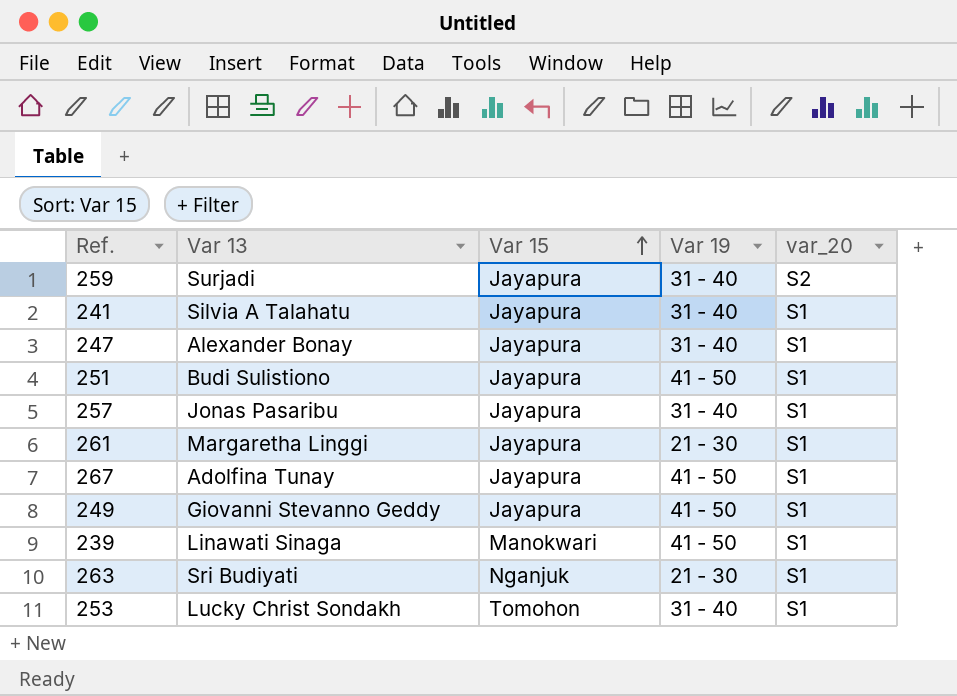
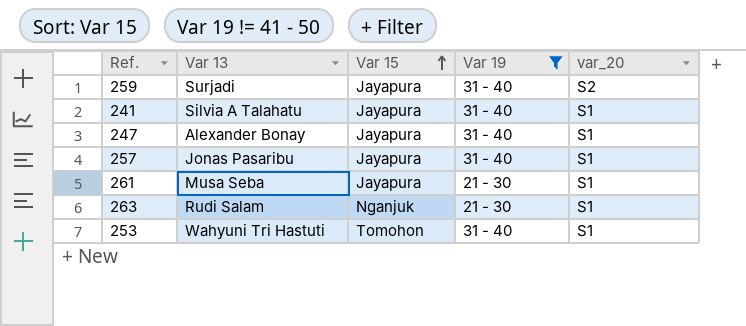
filter: none -> Var 19 != 41 - 50
261 | Var 13: Margaretha Linggi -> Musa Seba
263 | Var 13: Sri Budiyati -> Rudi Salam
253 | Var 13: Lucky Christ Sondakh -> Wahyuni Tri Hastuti

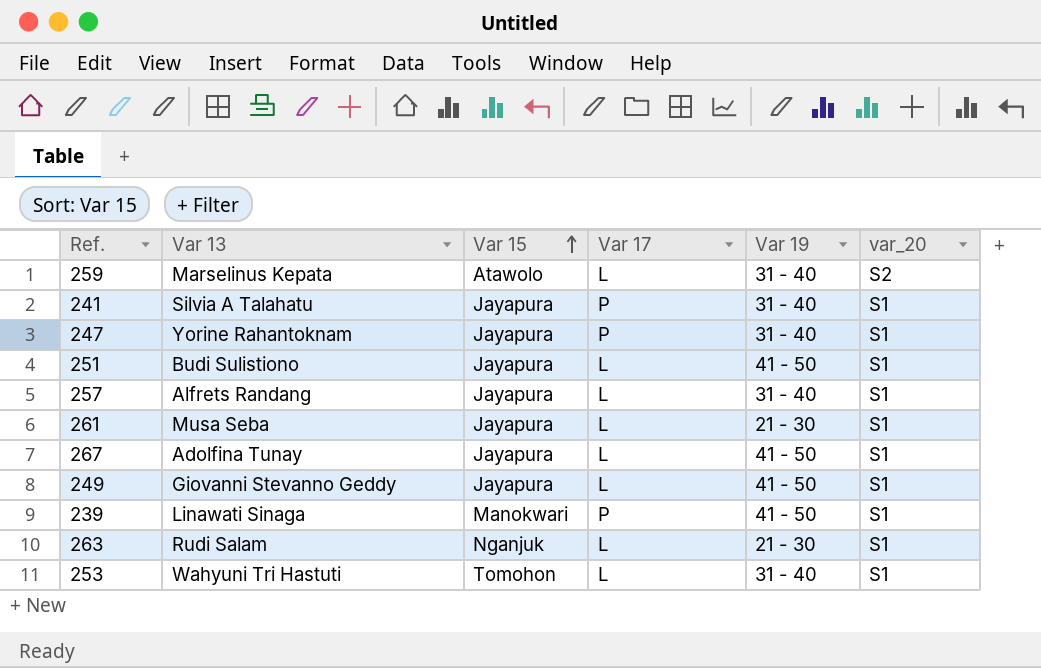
filter: Var 19 != 41 - 50 -> none
column Var 17 | position: none -> 4
259 | Var 13: Surjadi -> Marselinus Kepata
259 | Var 15: Jayapura -> Atawolo
247 | Var 13: Alexander Bonay -> Yorine Rahantoknam
257 | Var 13: Jonas Pasaribu -> Alfrets Randang

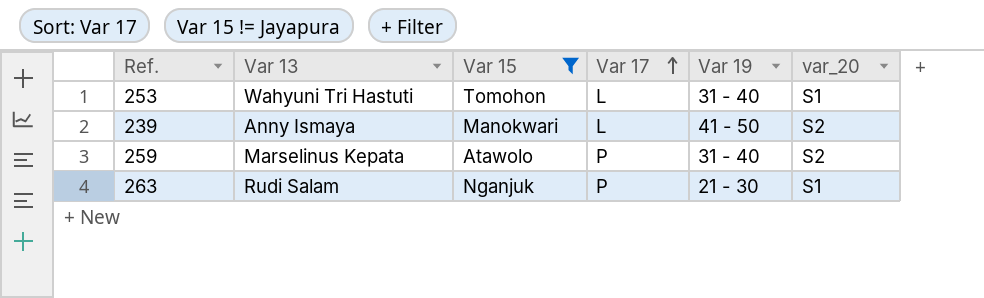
filter: none -> Var 15 != Jayapura
row order: Var 15 ascending -> Var 17 ascending
239 | Var 13: Linawati Sinaga -> Anny Ismaya
239 | Var 17: P -> L
239 | var_20: S1 -> S2
259 | Var 17: L -> P
263 | Var 17: L -> P

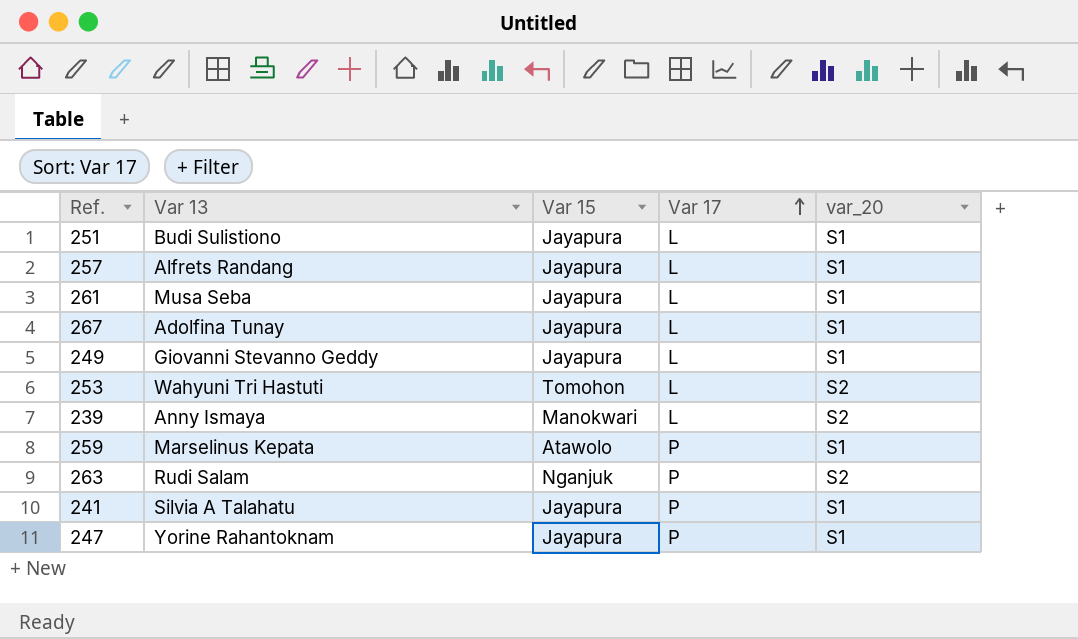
filter: Var 15 != Jayapura -> none
column Var 19 | position: 5 -> none
253 | var_20: S1 -> S2
259 | var_20: S2 -> S1
263 | var_20: S1 -> S2

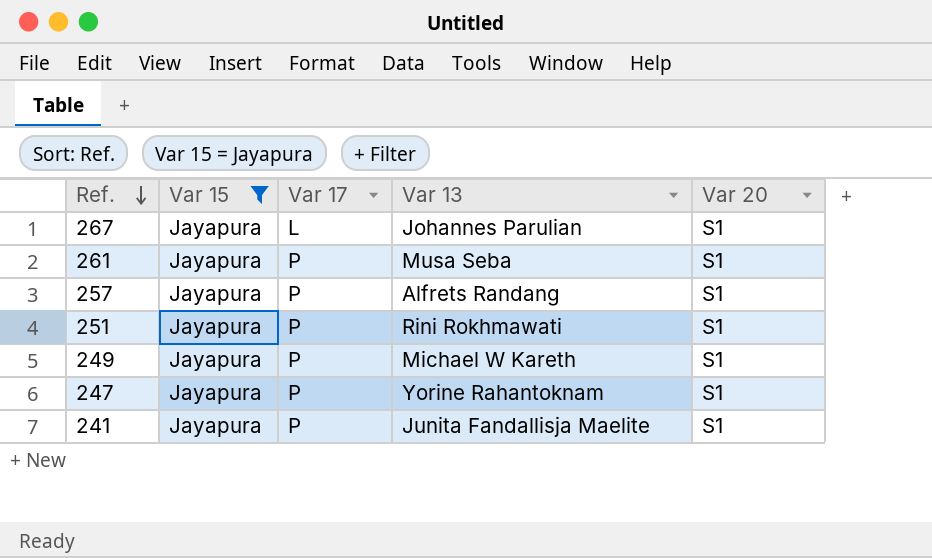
filter: none -> Var 15 = Jayapura
row order: Var 17 ascending -> Ref. descending
column Var 13 | position: 2 -> 4
column name: var_20 -> Var 20
267 | Var 13: Adolfina Tunay -> Johannes Parulian
261 | Var 17: L -> P
257 | Var 17: L -> P
251 | Var 17: L -> P
251 | Var 13: Budi Sulistiono -> Rini Rokhmawati
249 | Var 17: L -> P
249 | Var 13: Giovanni Stevanno Geddy -> Michael W Kareth
241 | Var 13: Silvia A Talahatu -> Junita Fandallisja Maelite

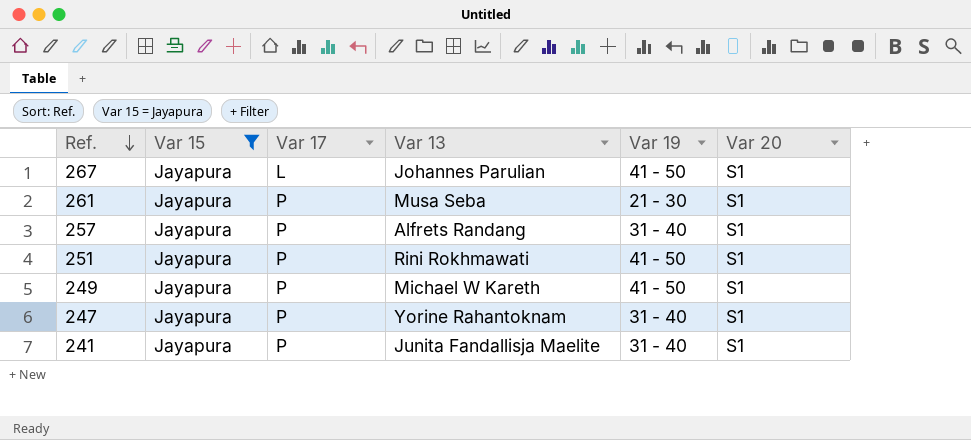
column Var 19 | position: none -> 5

